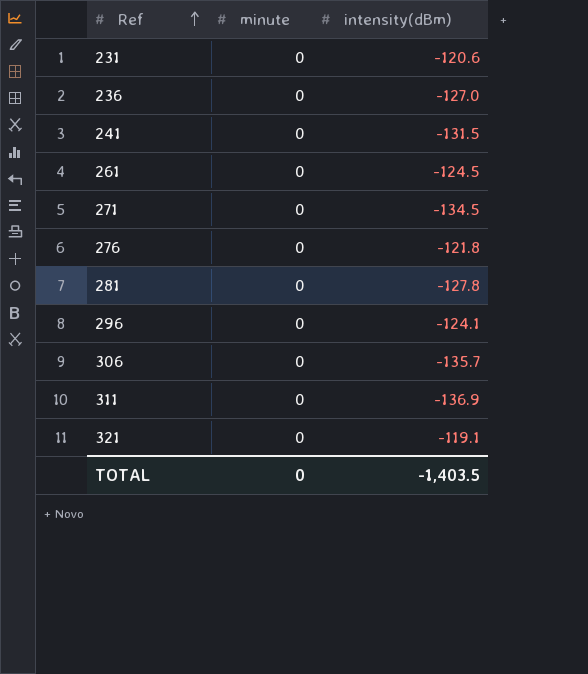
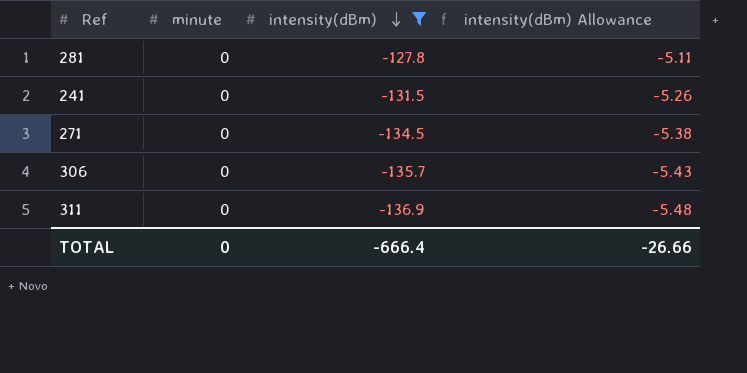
filter: none -> intensity(dBm) <= -127.8
row order: Ref ascending -> intensity(dBm) descending
column intensity(dBm) Allowance | formula: none -> [intensity(dBm)] * 0.04
TOTAL | intensity(dBm): -1,403.5 -> -666.4

